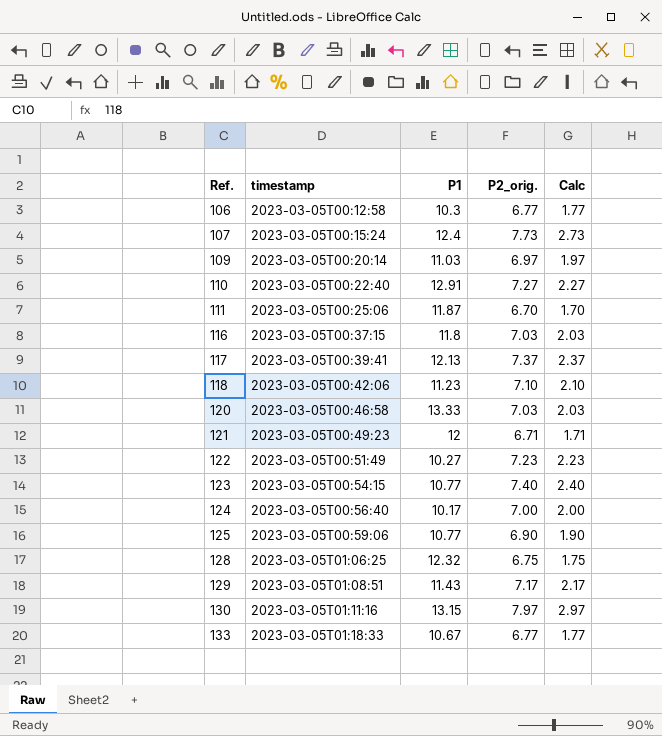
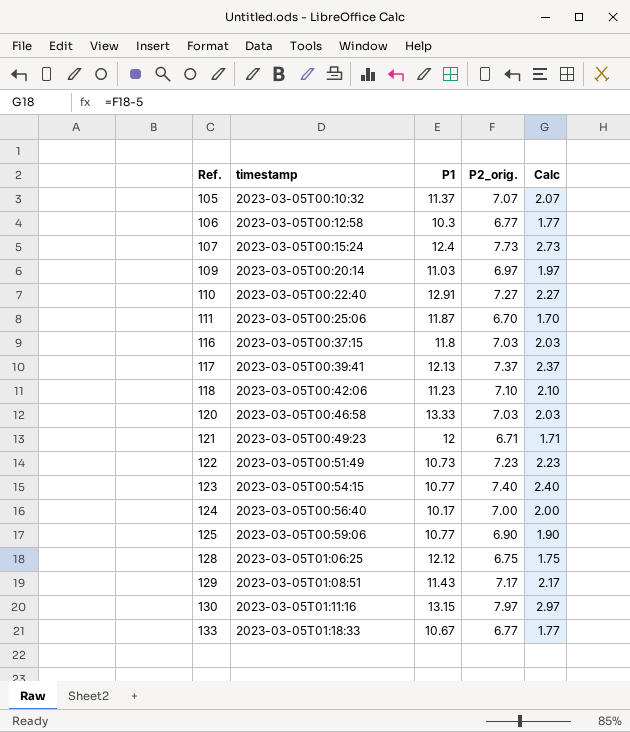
row 105: none -> 2023-03-05T00:10:32 | 11.37 | 7.07 | 2.07
122 | P1: 10.27 -> 10.73
128 | P1: 12.32 -> 12.12

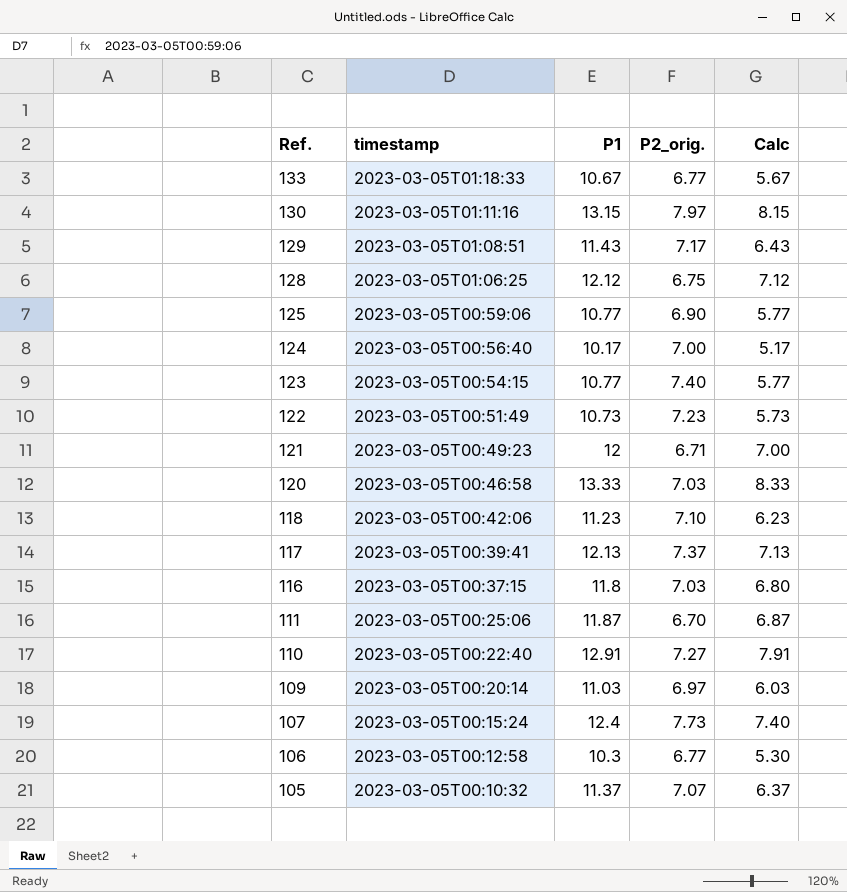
row order: Ref. ascending -> Ref. descending
column Calc | formula: [P2_orig.] - 5 -> [P1] - 5

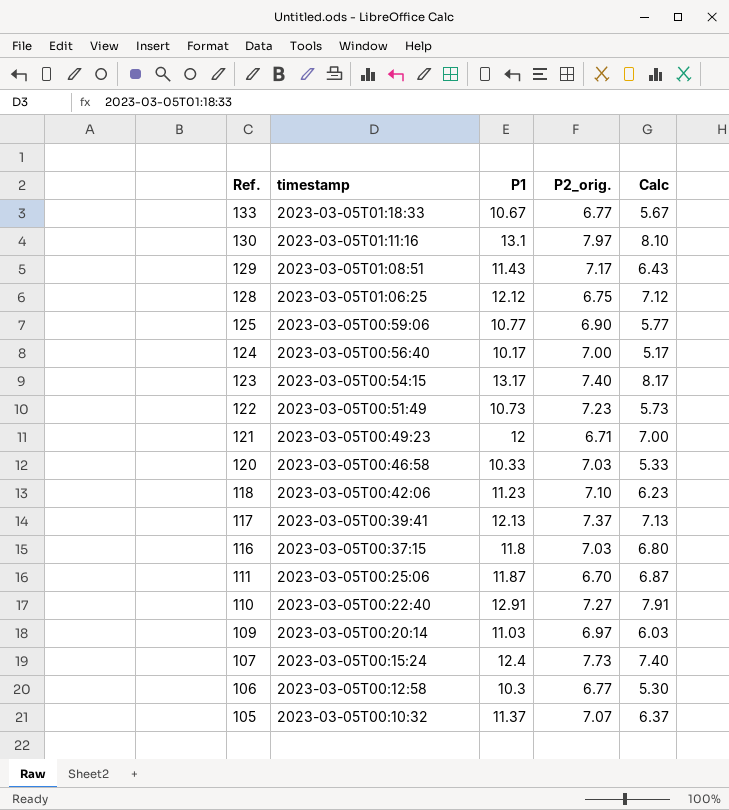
130 | P1: 13.15 -> 13.1
130 | Calc: 8.15 -> 8.10
123 | P1: 10.77 -> 13.17
123 | Calc: 5.77 -> 8.17
120 | P1: 13.33 -> 10.33
120 | Calc: 8.33 -> 5.33

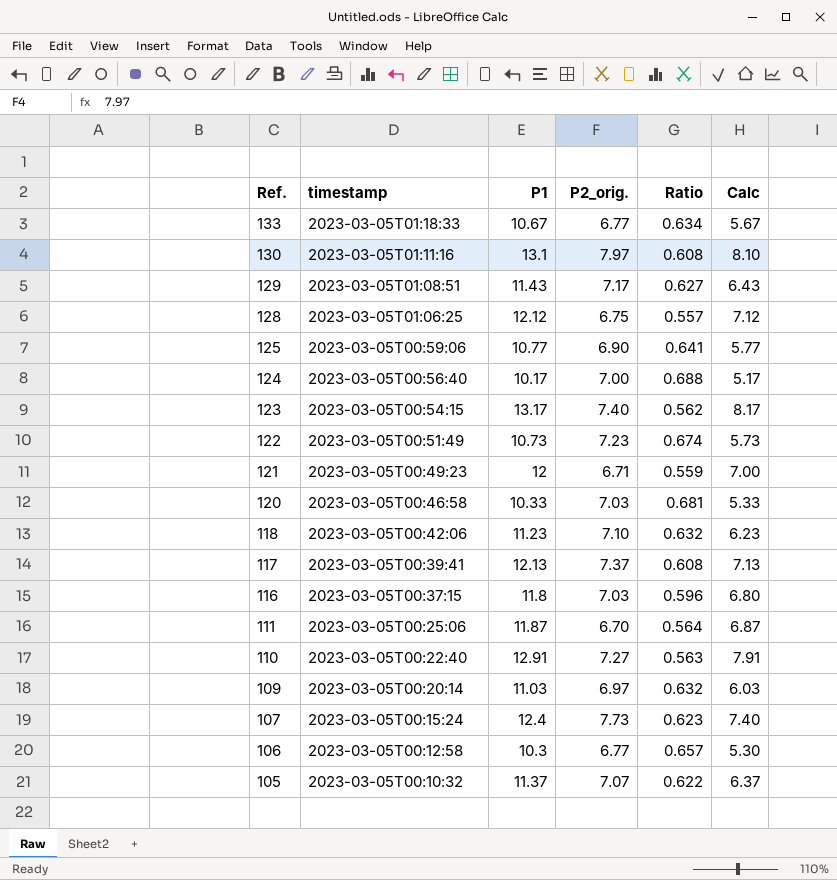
column Ratio | formula: none -> [P2_orig.] / [P1]

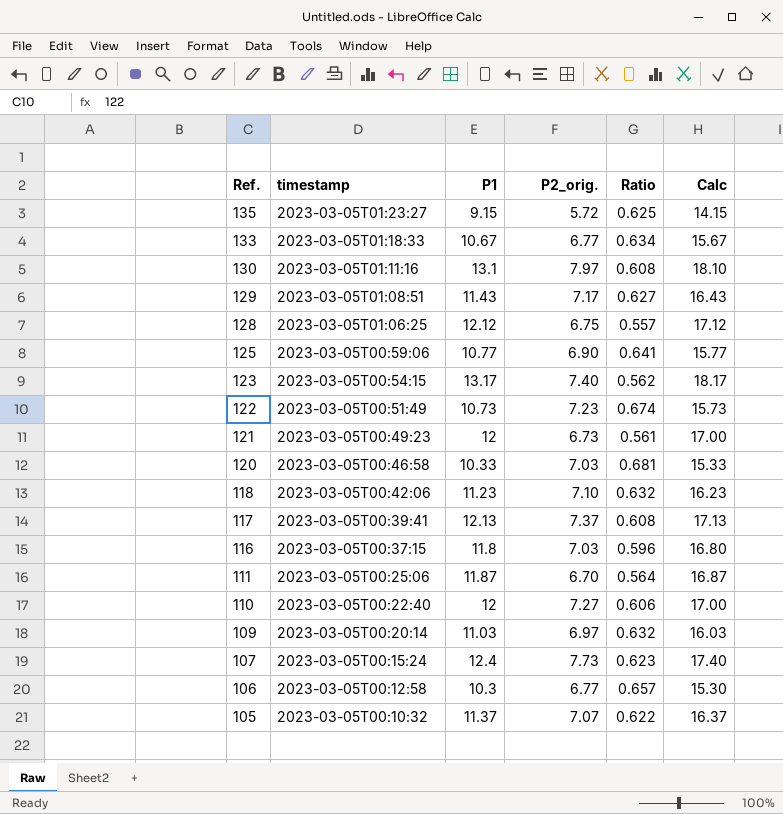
column Calc | formula: [P1] - 5 -> [P1] + 5
row 124: 2023-03-05T00:56:40 | 10.17 | 7.00 | 0.688 | 5.17 -> none
row 135: none -> 2023-03-05T01:23:27 | 9.15 | 5.72 | 0.625 | 14.15
121 | P2_orig.: 6.71 -> 6.73
121 | Ratio: 0.559 -> 0.561
110 | P1: 12.91 -> 12
110 | Ratio: 0.563 -> 0.606

